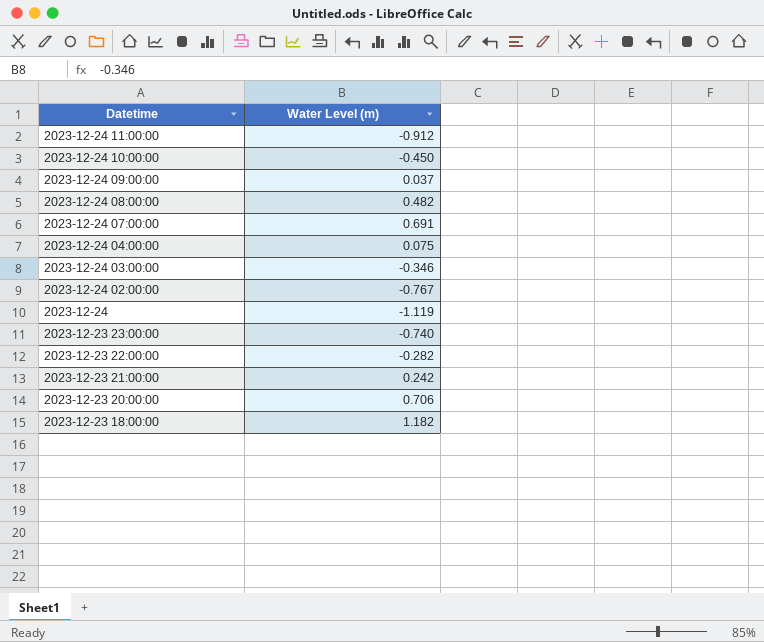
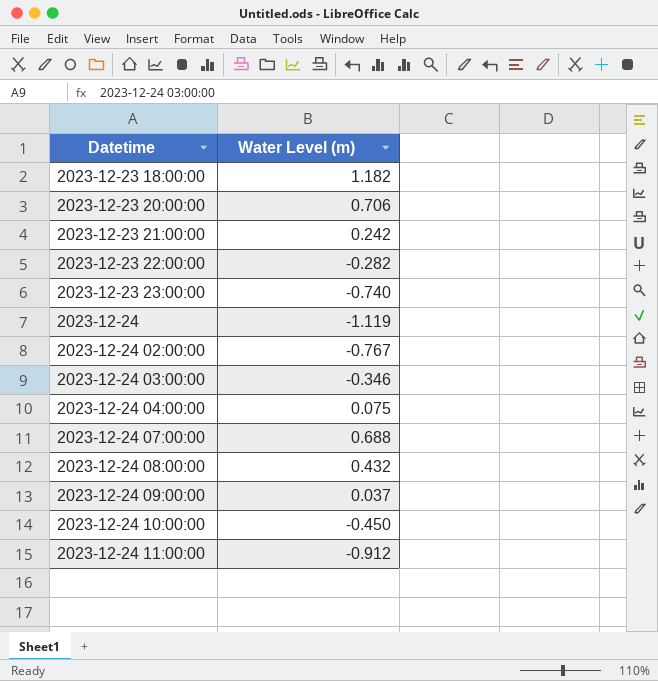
row order: Datetime descending -> Datetime ascending
2023-12-24 07:00:00 | Water Level (m): 0.691 -> 0.688
2023-12-24 08:00:00 | Water Level (m): 0.482 -> 0.432

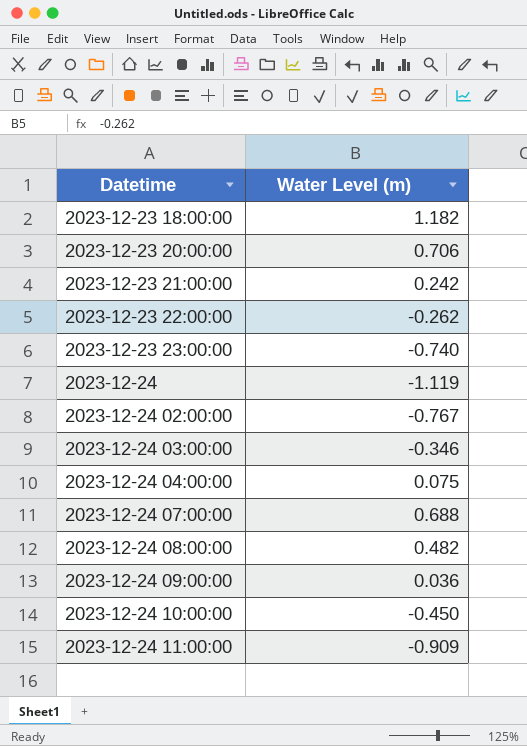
2023-12-23 22:00:00 | Water Level (m): -0.282 -> -0.262
2023-12-24 08:00:00 | Water Level (m): 0.432 -> 0.482
2023-12-24 09:00:00 | Water Level (m): 0.037 -> 0.036
2023-12-24 11:00:00 | Water Level (m): -0.912 -> -0.909

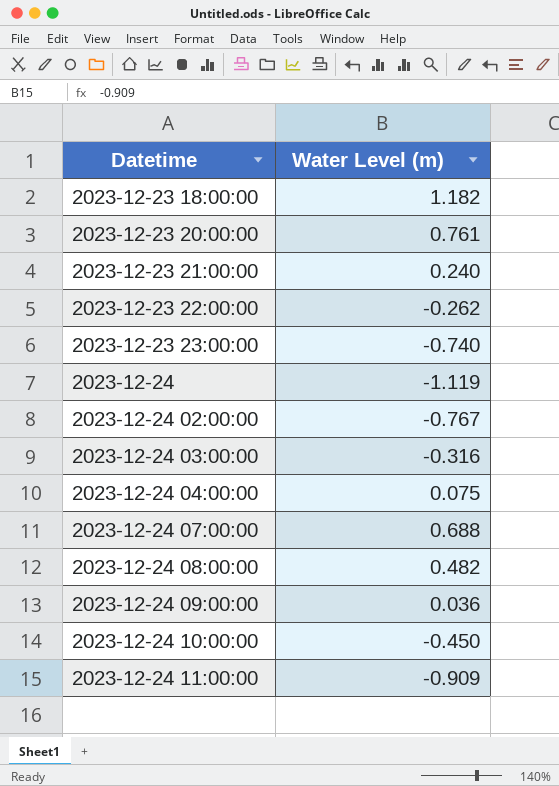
2023-12-23 20:00:00 | Water Level (m): 0.706 -> 0.761
2023-12-23 21:00:00 | Water Level (m): 0.242 -> 0.240
2023-12-24 03:00:00 | Water Level (m): -0.346 -> -0.316

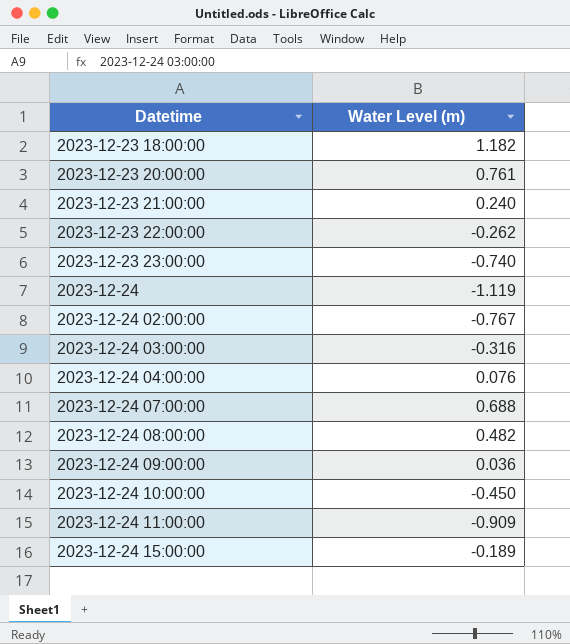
2023-12-24 04:00:00 | Water Level (m): 0.075 -> 0.076
row 2023-12-24 15:00:00: none -> -0.189

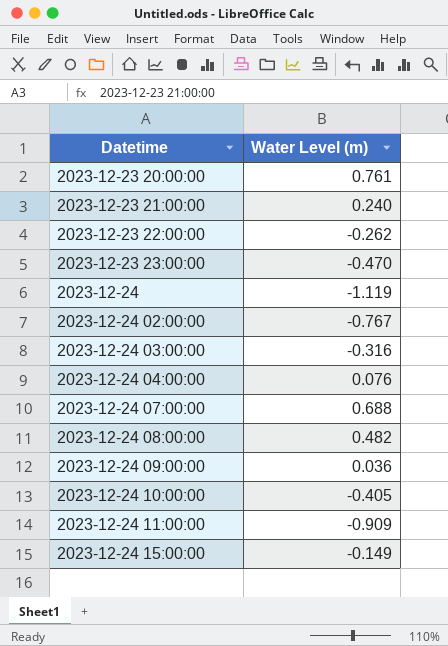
row 2023-12-23 18:00:00: 1.182 -> none
2023-12-23 23:00:00 | Water Level (m): -0.740 -> -0.470
2023-12-24 10:00:00 | Water Level (m): -0.450 -> -0.405
2023-12-24 15:00:00 | Water Level (m): -0.189 -> -0.149

